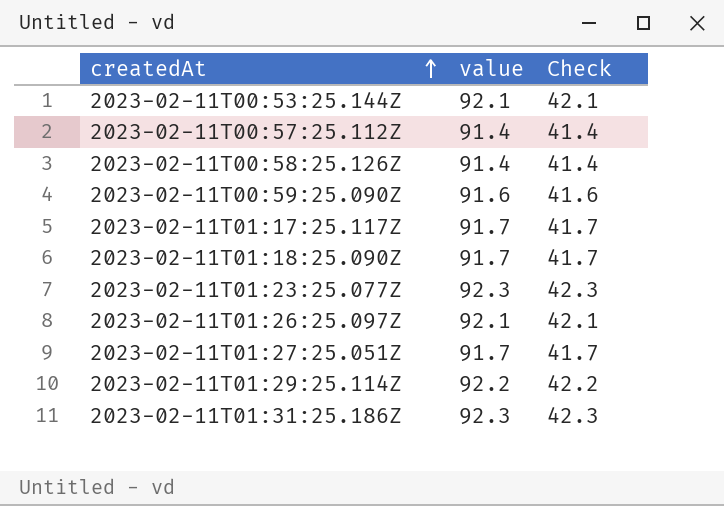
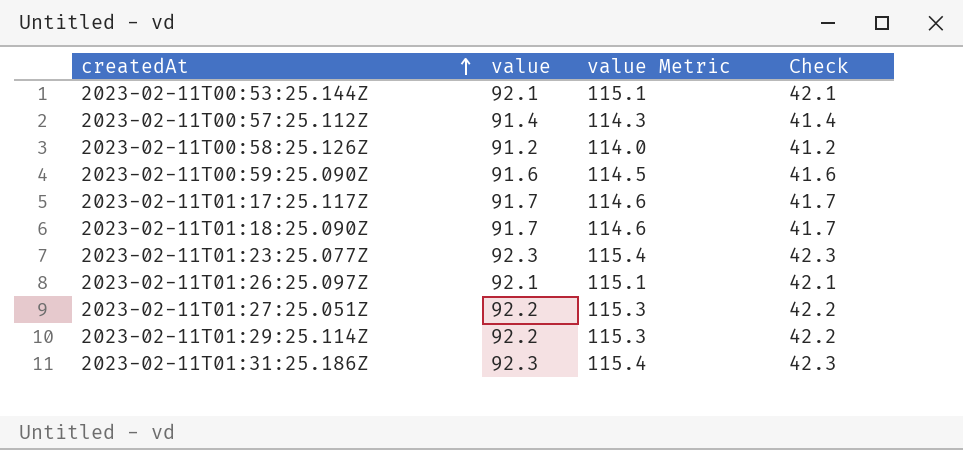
column value Metric | formula: none -> [value] * 1.25
2023-02-11T00:58:25.126Z | value: 91.4 -> 91.2
2023-02-11T00:58:25.126Z | Check: 41.4 -> 41.2
2023-02-11T01:27:25.051Z | value: 91.7 -> 92.2
2023-02-11T01:27:25.051Z | Check: 41.7 -> 42.2

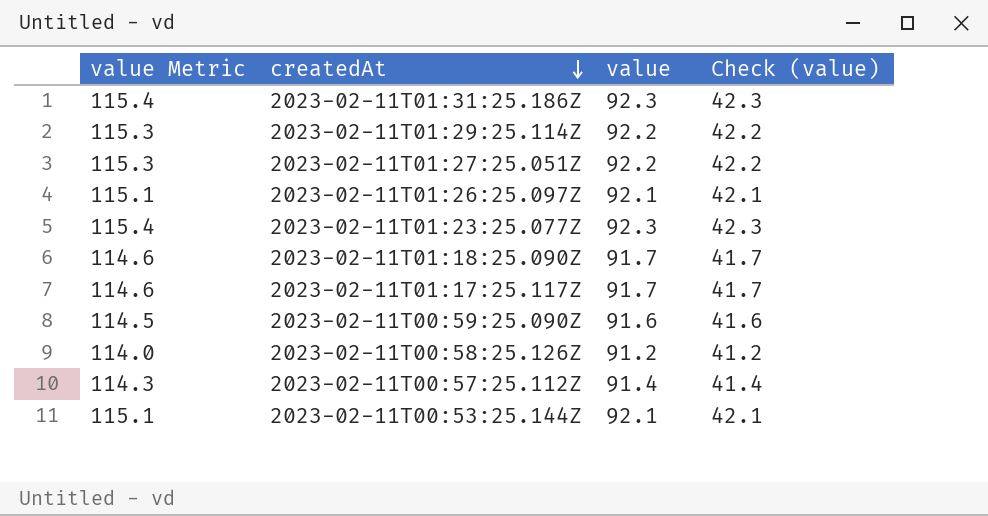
row order: createdAt ascending -> createdAt descending
column value Metric | position: 3 -> 1
column name: Check -> Check (value)

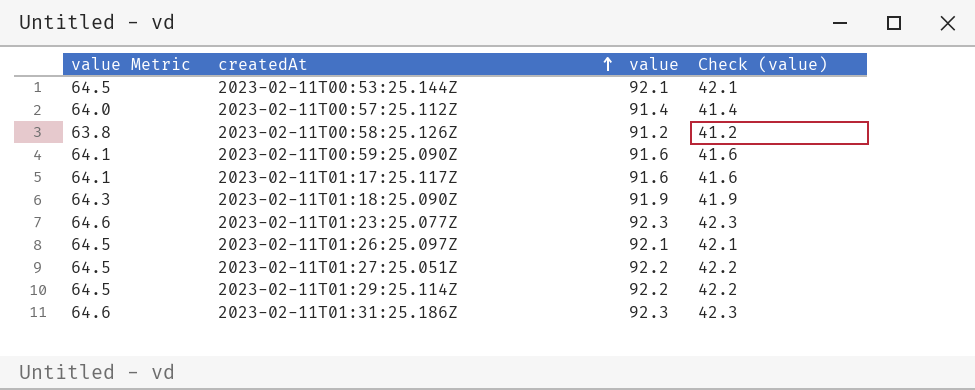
row order: createdAt descending -> createdAt ascending
column value Metric | formula: [value] * 1.25 -> [value] * 0.7
2023-02-11T01:17:25.117Z | value: 91.7 -> 91.6
2023-02-11T01:17:25.117Z | Check (value): 41.7 -> 41.6
2023-02-11T01:18:25.090Z | value: 91.7 -> 91.9
2023-02-11T01:18:25.090Z | Check (value): 41.7 -> 41.9

